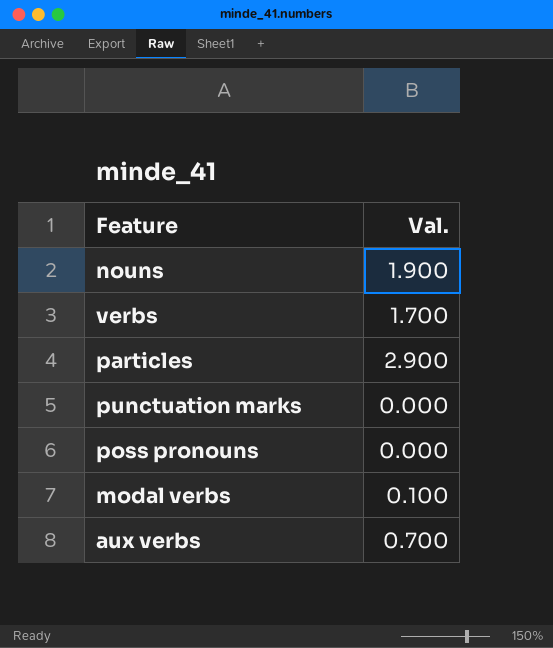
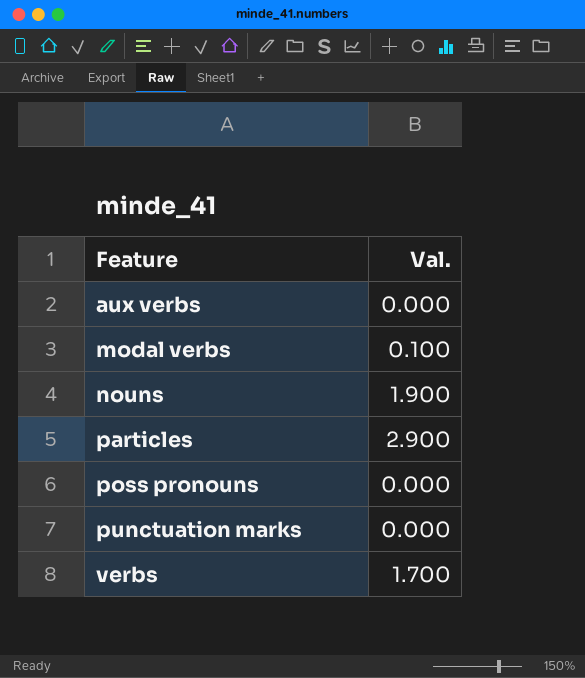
row order: none -> Feature ascending
aux verbs | Val.: 0.700 -> 0.000

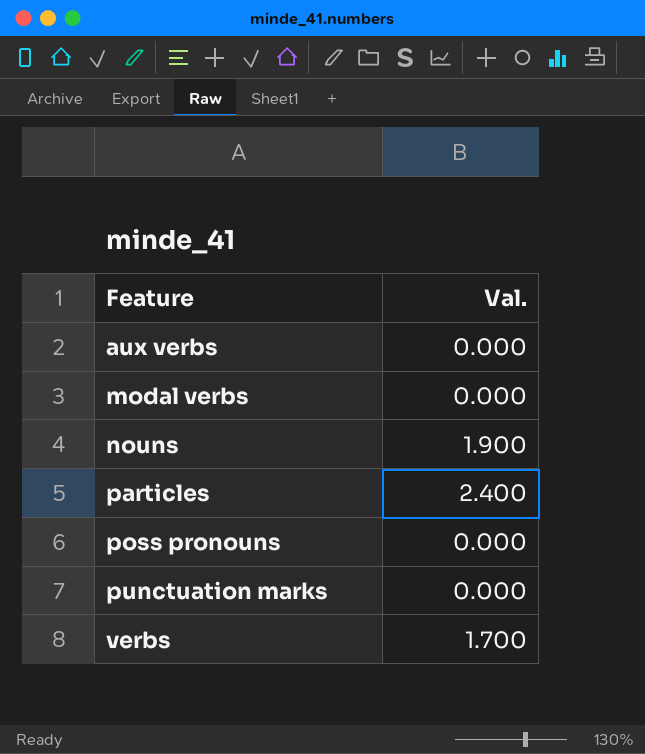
modal verbs | Val.: 0.100 -> 0.000
particles | Val.: 2.900 -> 2.400

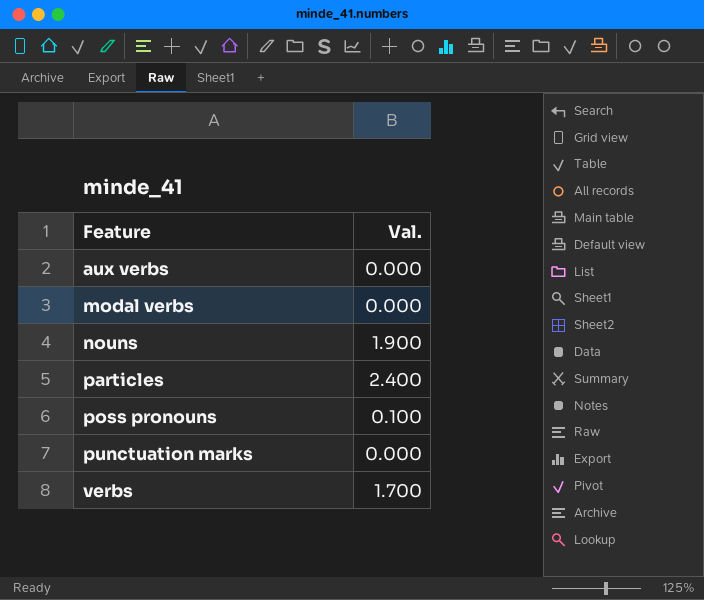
poss pronouns | Val.: 0.000 -> 0.100

